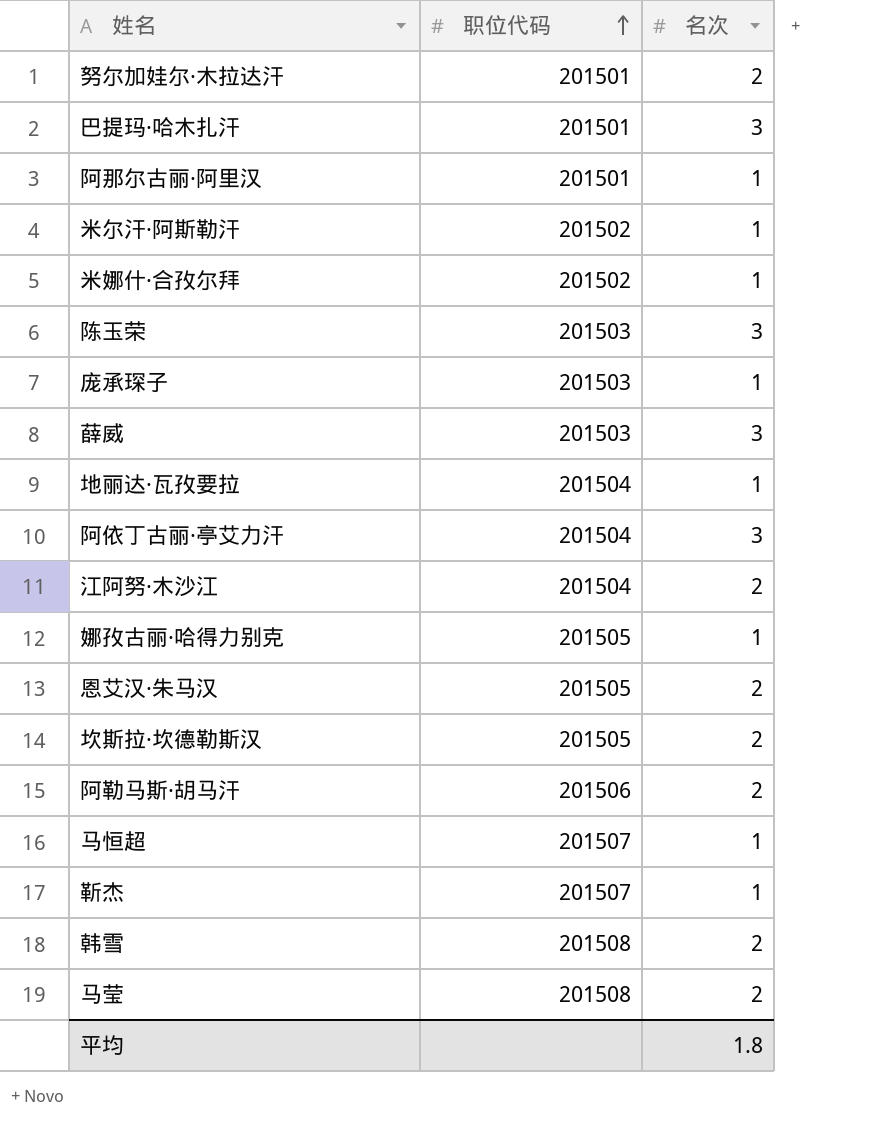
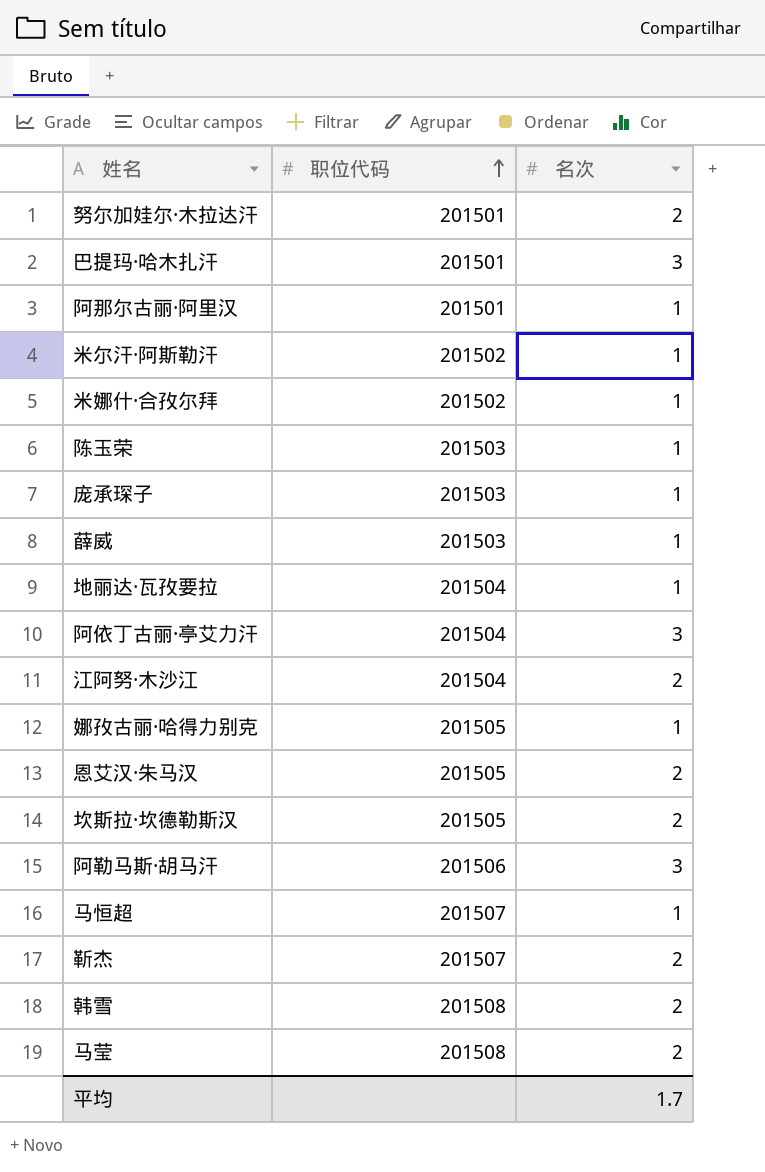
陈玉荣 | 名次: 3 -> 1
薛威 | 名次: 3 -> 1
阿勒马斯·胡马汗 | 名次: 2 -> 3
靳杰 | 名次: 1 -> 2
平均 | 名次: 1.8 -> 1.7

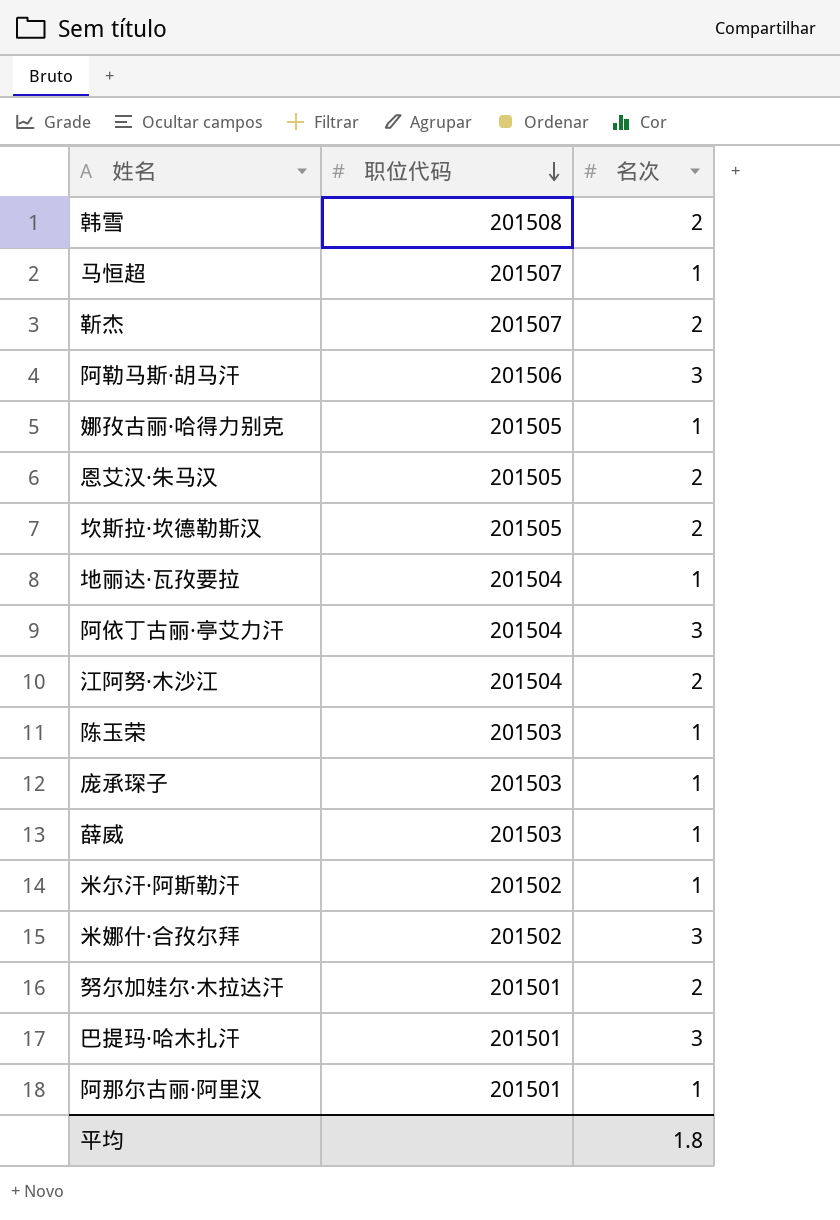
row order: 职位代码 ascending -> 职位代码 descending
row 马莹: 201508 | 2 -> none
米娜什·合孜尔拜 | 名次: 1 -> 3
平均 | 名次: 1.7 -> 1.8

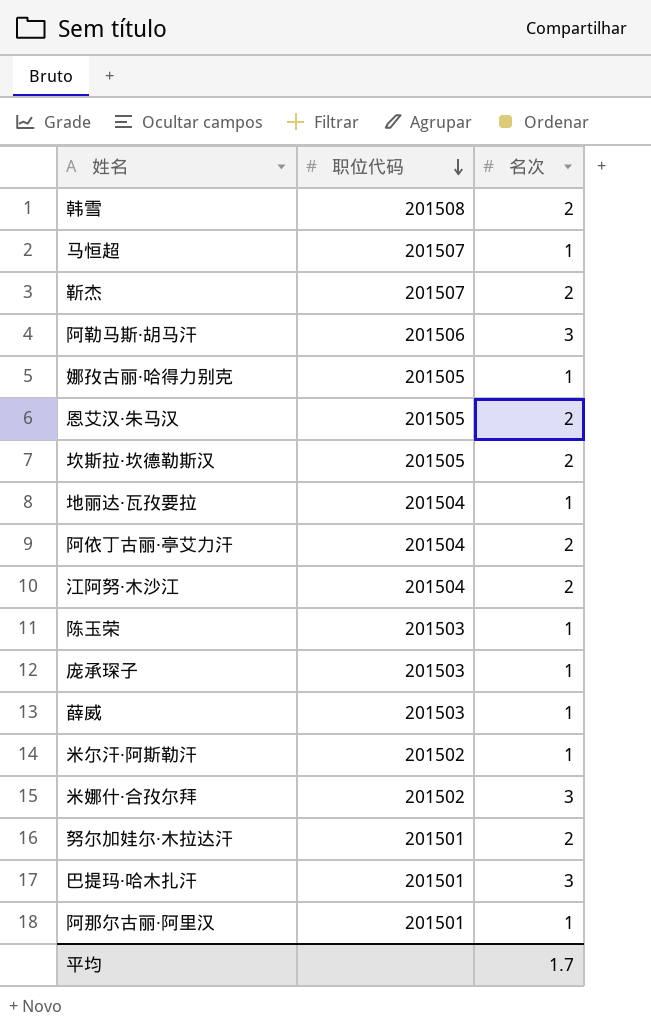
阿依丁古丽·亭艾力汗 | 名次: 3 -> 2
平均 | 名次: 1.8 -> 1.7

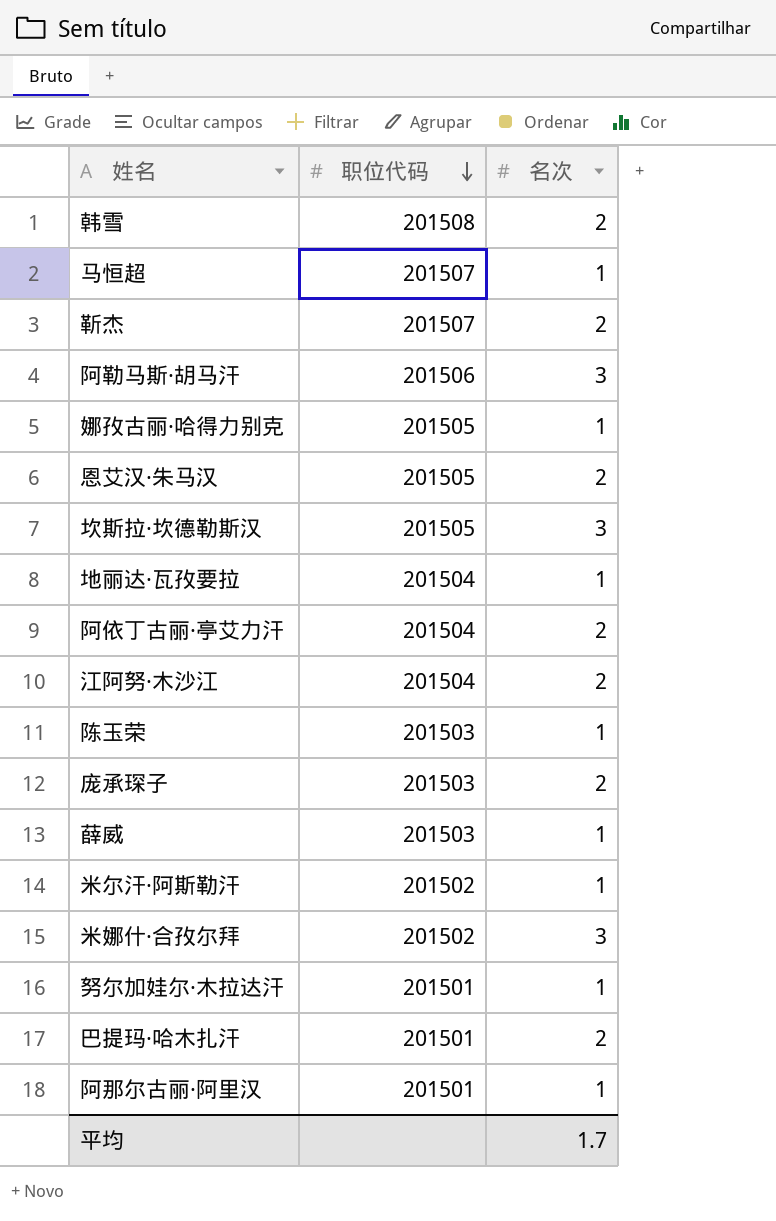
坎斯拉·坎德勒斯汉 | 名次: 2 -> 3
庞承琛子 | 名次: 1 -> 2
努尔加娃尔·木拉达汗 | 名次: 2 -> 1
巴提玛·哈木扎汗 | 名次: 3 -> 2

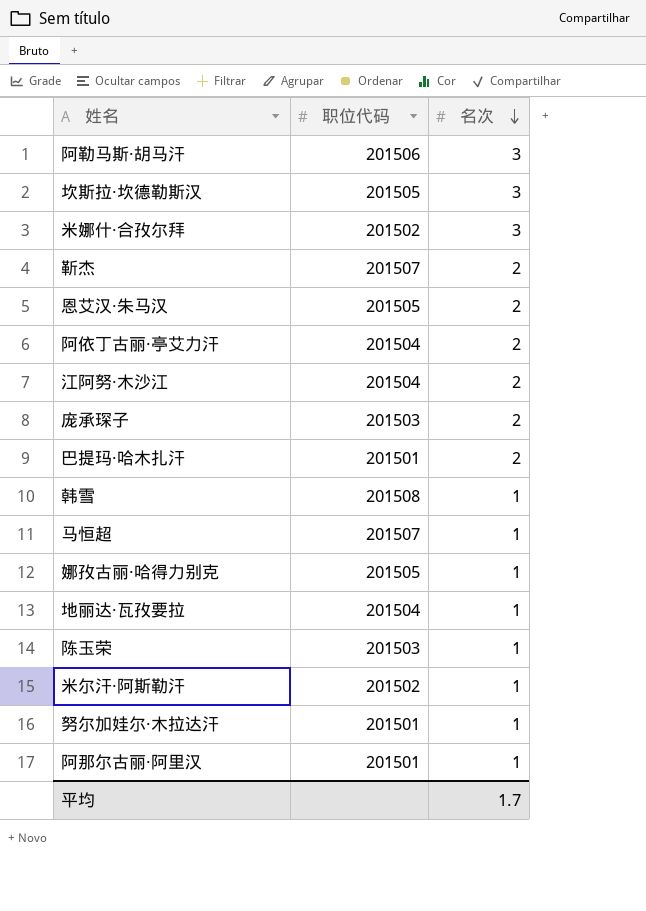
row order: 职位代码 descending -> 名次 descending
row 薛威: 201503 | 1 -> none
韩雪 | 名次: 2 -> 1

